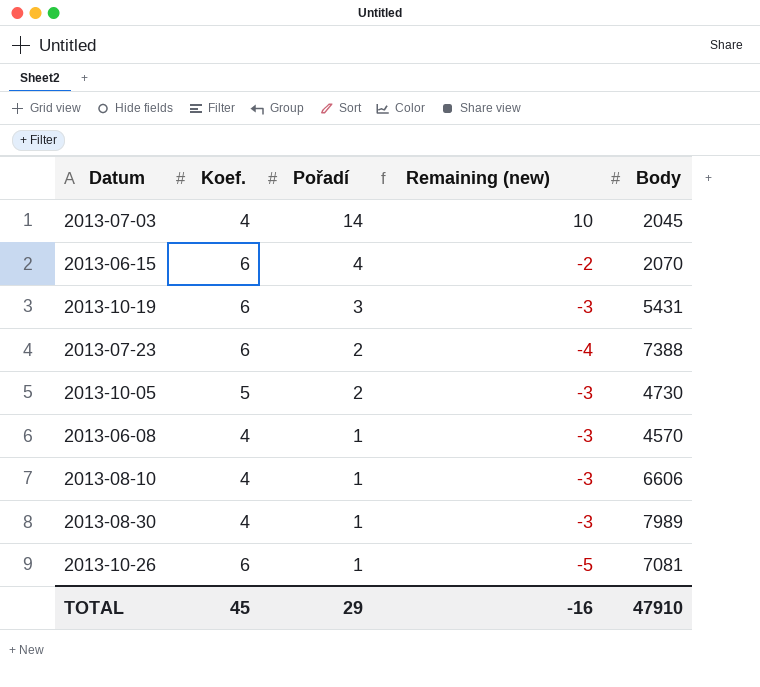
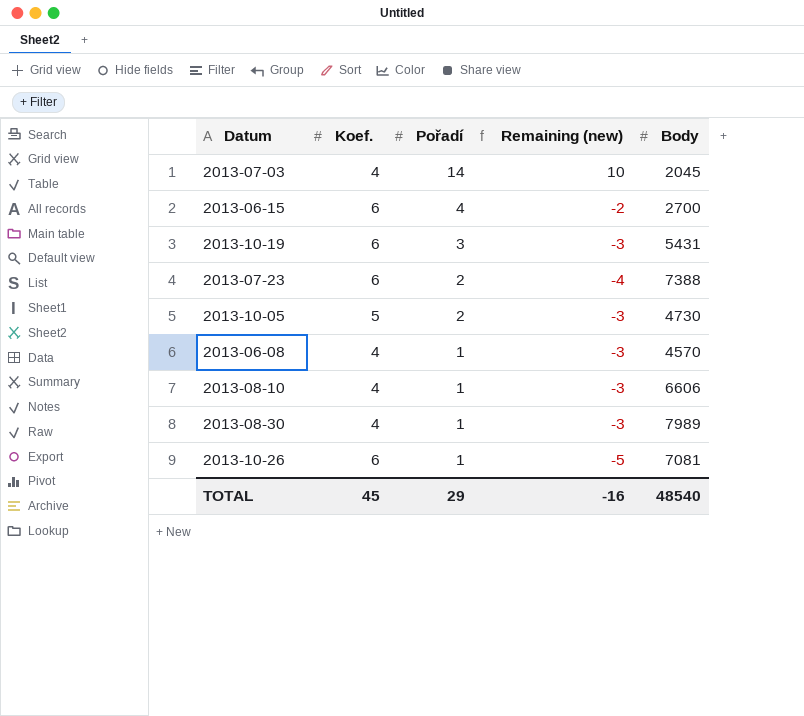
2013-06-15 | Body: 2070 -> 2700
TOTAL | Body: 47910 -> 48540

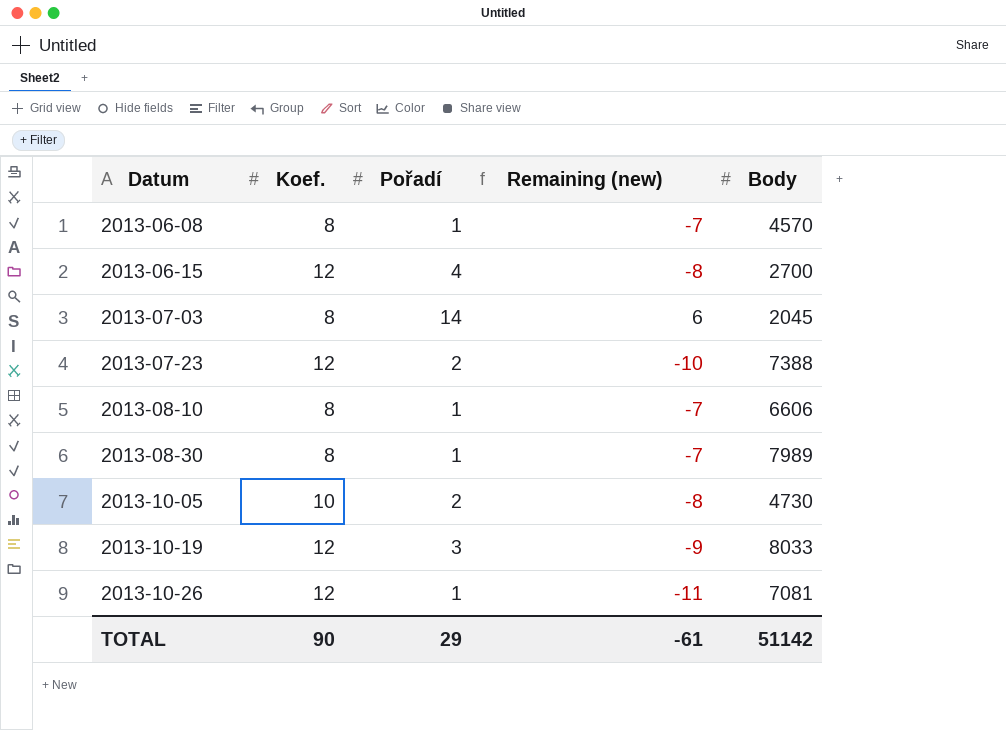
row order: Pořadí descending -> Datum ascending
2013-06-08 | Koef.: 4 -> 8
2013-06-08 | Remaining (new): -3 -> -7
2013-06-15 | Koef.: 6 -> 12
2013-06-15 | Remaining (new): -2 -> -8
2013-07-03 | Koef.: 4 -> 8
2013-07-03 | Remaining (new): 10 -> 6
2013-07-23 | Koef.: 6 -> 12
2013-07-23 | Remaining (new): -4 -> -10
2013-08-10 | Koef.: 4 -> 8
2013-08-10 | Remaining (new): -3 -> -7
2013-08-30 | Koef.: 4 -> 8
2013-08-30 | Remaining (new): -3 -> -7
2013-10-05 | Koef.: 5 -> 10
2013-10-05 | Remaining (new): -3 -> -8
2013-10-19 | Koef.: 6 -> 12
2013-10-19 | Remaining (new): -3 -> -9
2013-10-19 | Body: 5431 -> 8033
2013-10-26 | Koef.: 6 -> 12
2013-10-26 | Remaining (new): -5 -> -11
TOTAL | Koef.: 45 -> 90
TOTAL | Remaining (new): -16 -> -61
TOTAL | Body: 48540 -> 51142

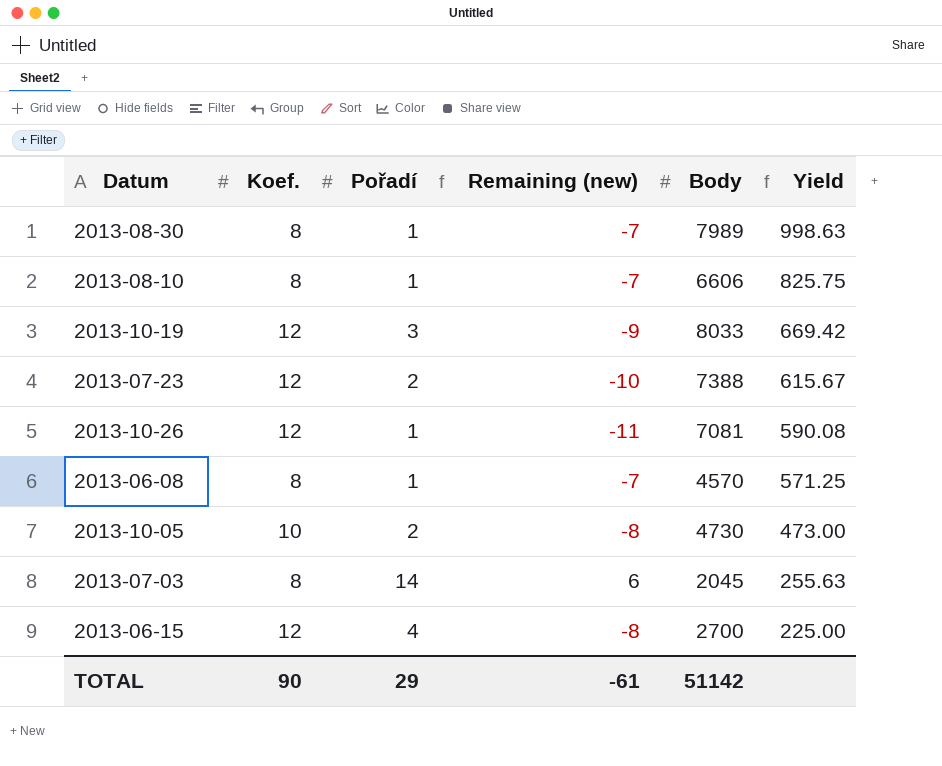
row order: Datum ascending -> Yield descending
column Yield | formula: none -> [Body] / [Koef.]

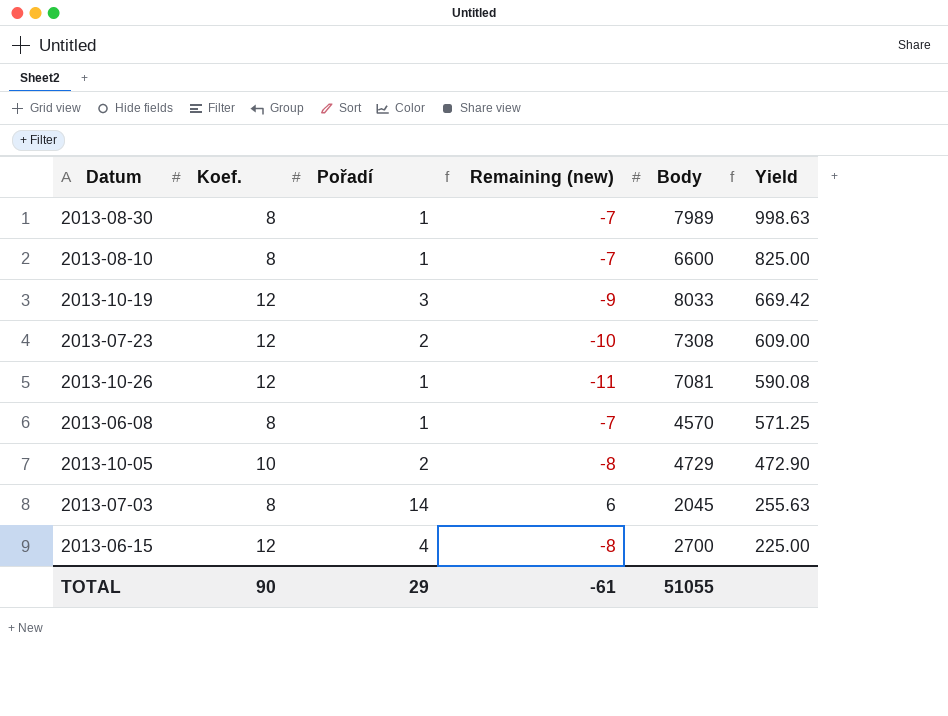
2013-08-10 | Body: 6606 -> 6600
2013-08-10 | Yield: 825.75 -> 825.00
2013-07-23 | Body: 7388 -> 7308
2013-07-23 | Yield: 615.67 -> 609.00
2013-10-05 | Body: 4730 -> 4729
2013-10-05 | Yield: 473.00 -> 472.90
TOTAL | Body: 51142 -> 51055

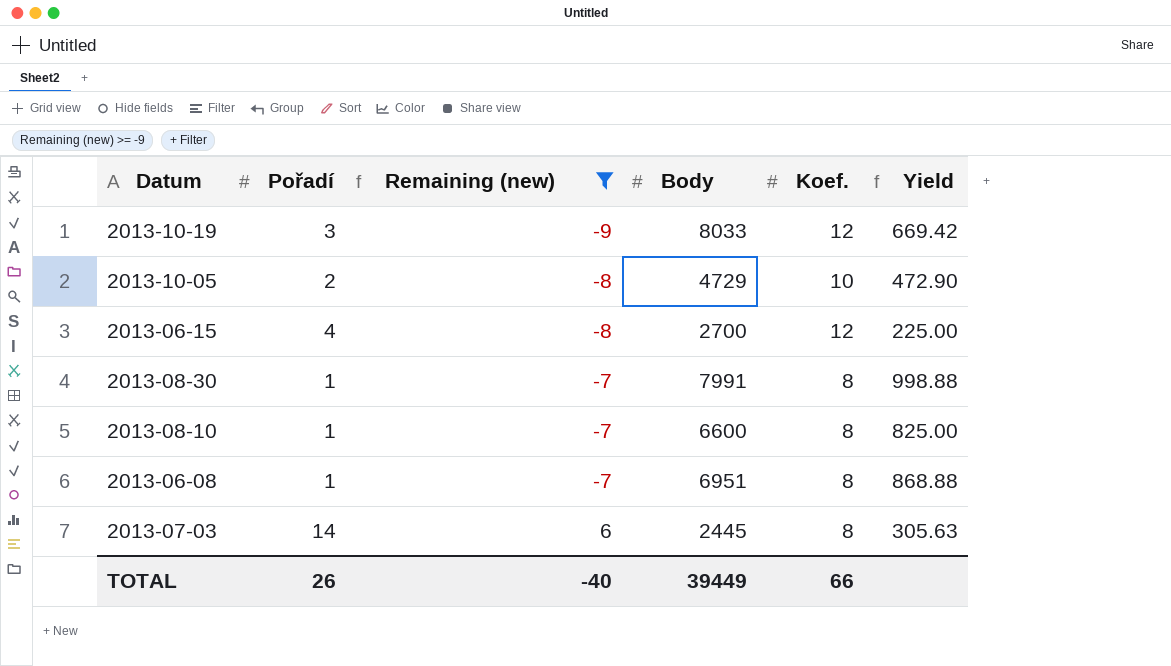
filter: none -> Remaining (new) >= -9
row order: Yield descending -> Remaining (new) ascending
column Koef. | position: 2 -> 5
2013-08-30 | Body: 7989 -> 7991
2013-08-30 | Yield: 998.63 -> 998.88
2013-06-08 | Body: 4570 -> 6951
2013-06-08 | Yield: 571.25 -> 868.88
2013-07-03 | Body: 2045 -> 2445
2013-07-03 | Yield: 255.63 -> 305.63
TOTAL | Pořadí: 29 -> 26
TOTAL | Remaining (new): -61 -> -40
TOTAL | Body: 51055 -> 39449
TOTAL | Koef.: 90 -> 66

